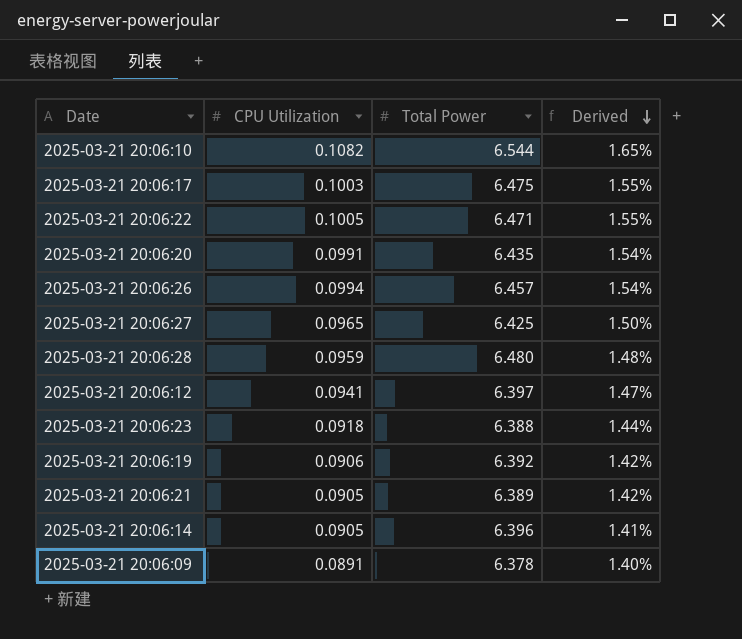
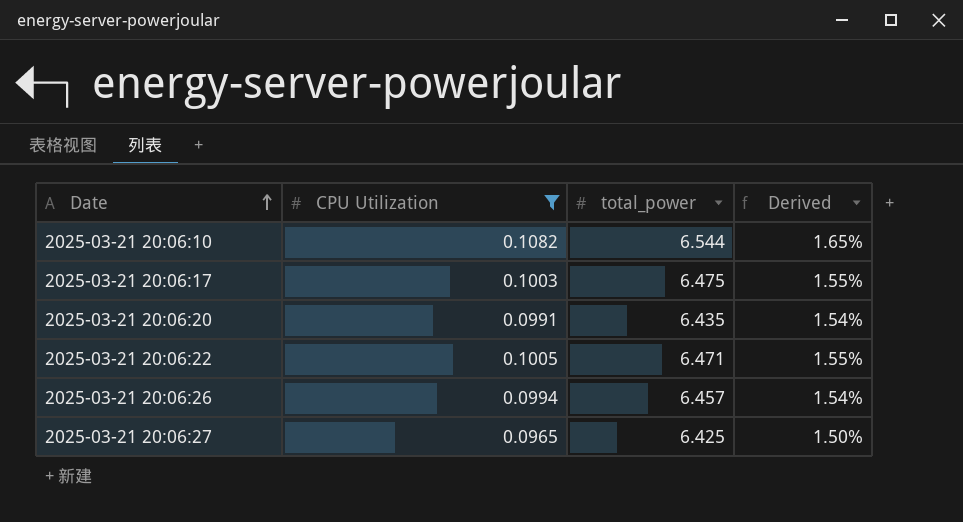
filter: none -> CPU Utilization >= 0.0965
row order: Derived descending -> Date ascending
column name: Total Power -> total_power

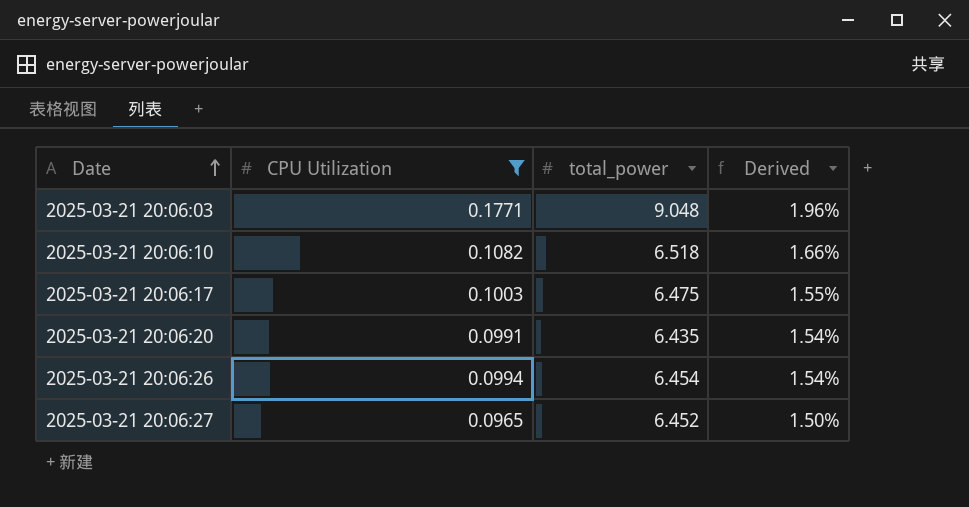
row 2025-03-21 20:06:22: 0.1005 | 6.471 | 1.55% -> none
row 2025-03-21 20:06:03: none -> 0.1771 | 9.048 | 1.96%
2025-03-21 20:06:10 | total_power: 6.544 -> 6.518
2025-03-21 20:06:10 | Derived: 1.65% -> 1.66%
2025-03-21 20:06:26 | total_power: 6.457 -> 6.454
2025-03-21 20:06:27 | total_power: 6.425 -> 6.452

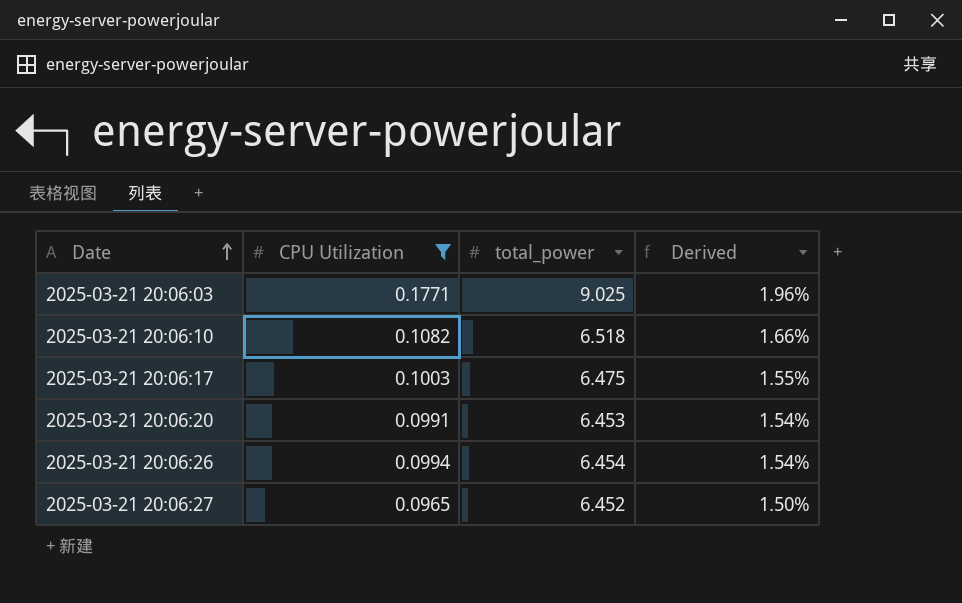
2025-03-21 20:06:03 | total_power: 9.048 -> 9.025
2025-03-21 20:06:20 | total_power: 6.435 -> 6.453

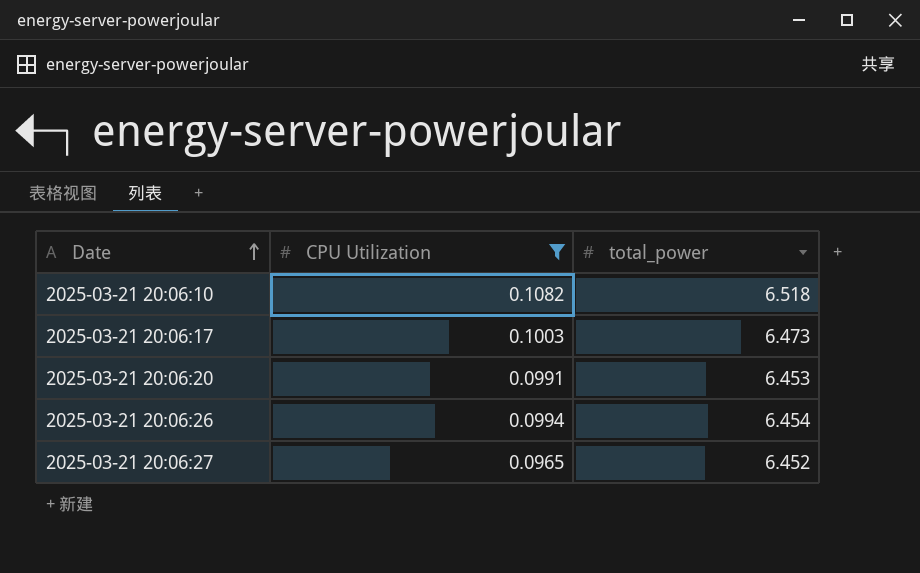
column Derived | formula: [CPU Utilization] / [total_power] -> none
row 2025-03-21 20:06:03: 0.1771 | 9.025 | 1.96% -> none
2025-03-21 20:06:17 | total_power: 6.475 -> 6.473

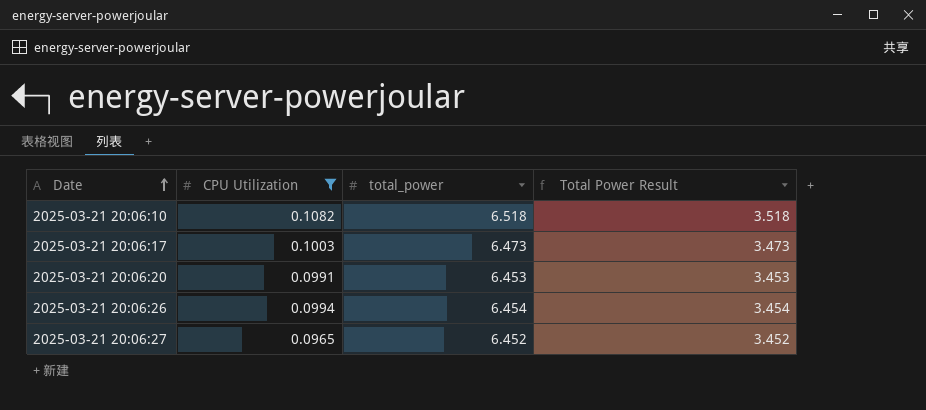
column Total Power Result | formula: none -> [total_power] - 3

